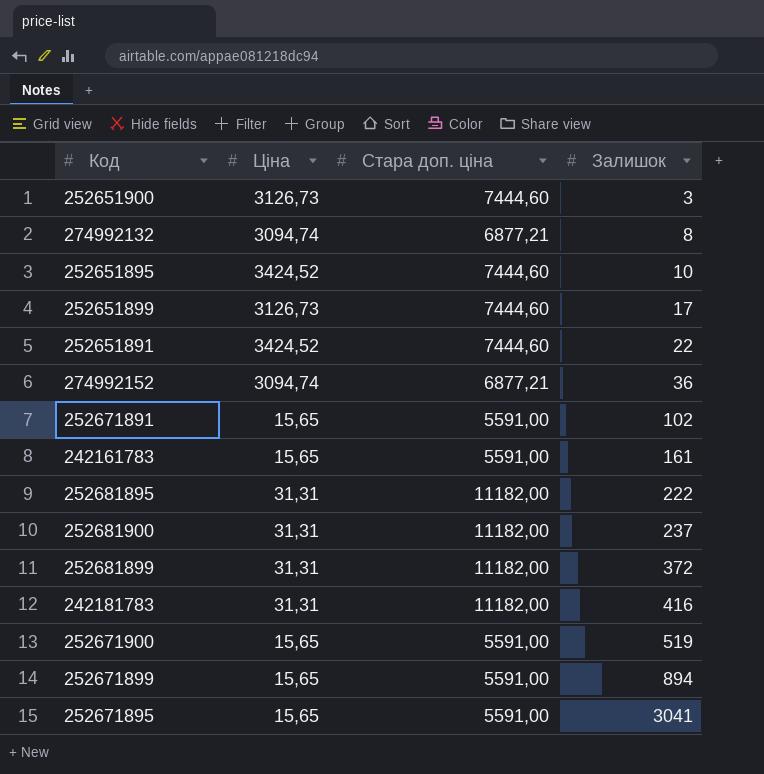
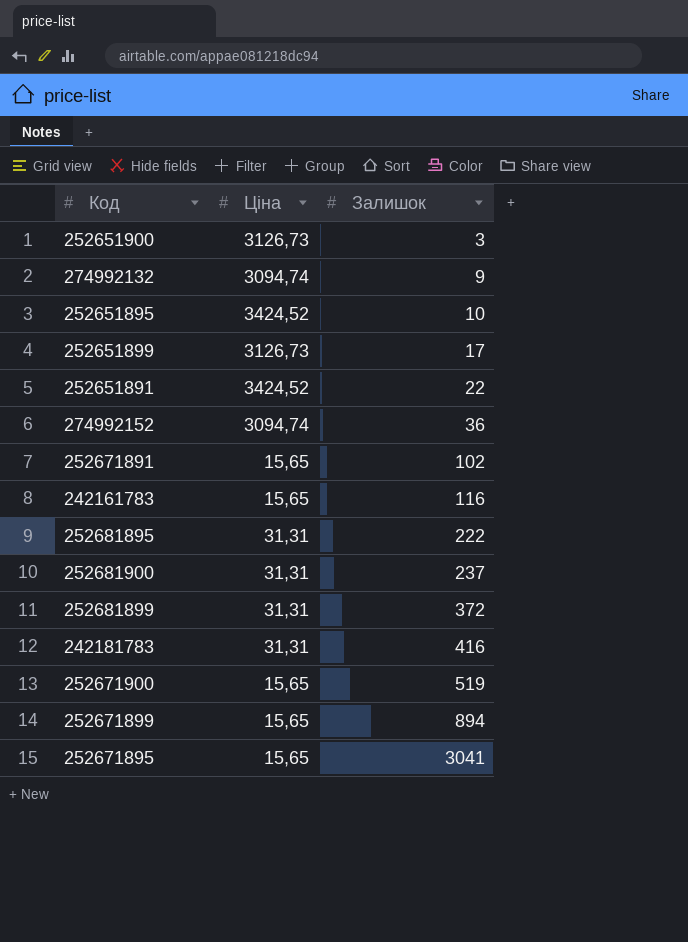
column Стара доп. ціна | position: 3 -> none
274992132 | Залишок: 8 -> 9
242161783 | Залишок: 161 -> 116

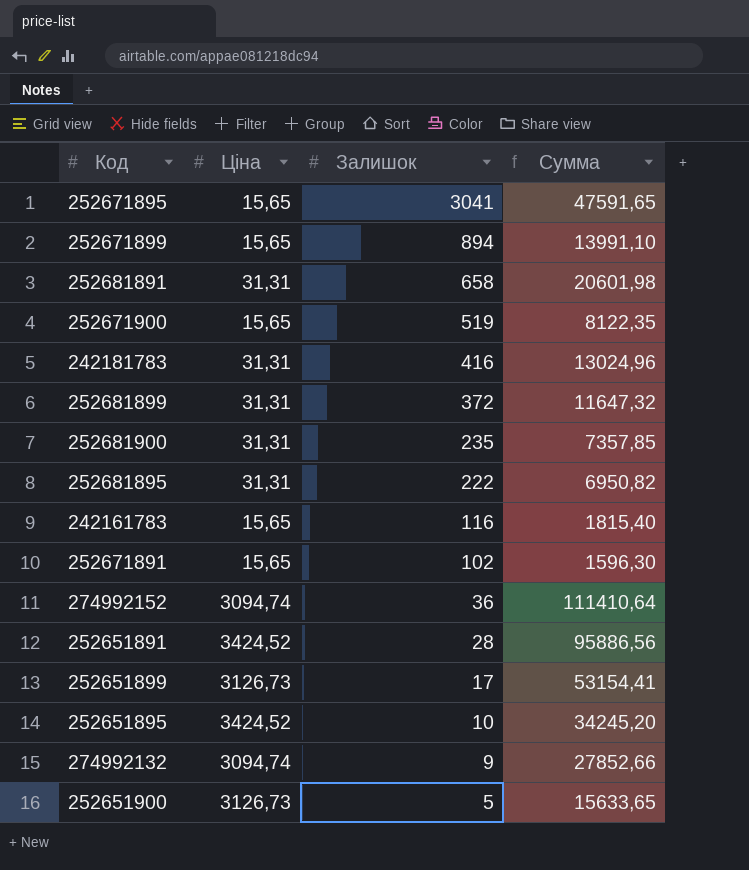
row order: Залишок ascending -> Залишок descending
column Сумма | formula: none -> [Ціна] * [Залишок]
row 252681891: none -> 31,31 | 658 | 20601,98
252681900 | Залишок: 237 -> 235
252651891 | Залишок: 22 -> 28
252651900 | Залишок: 3 -> 5

